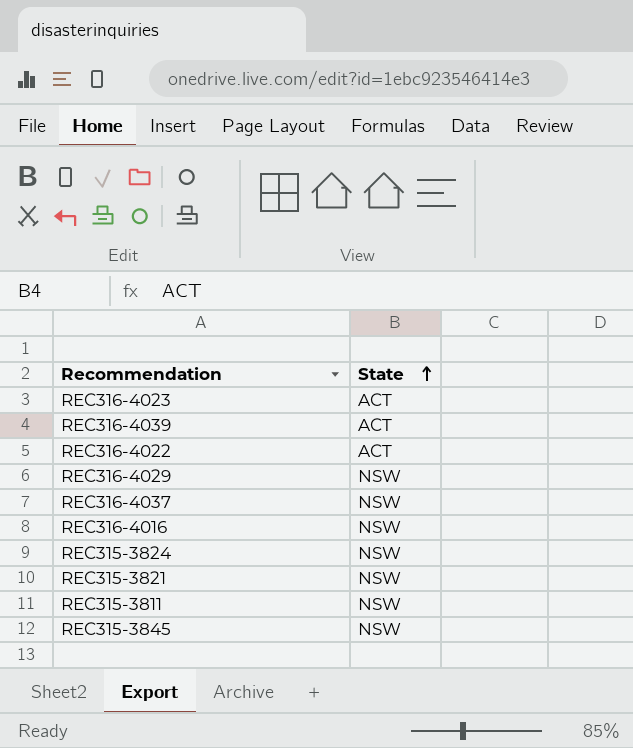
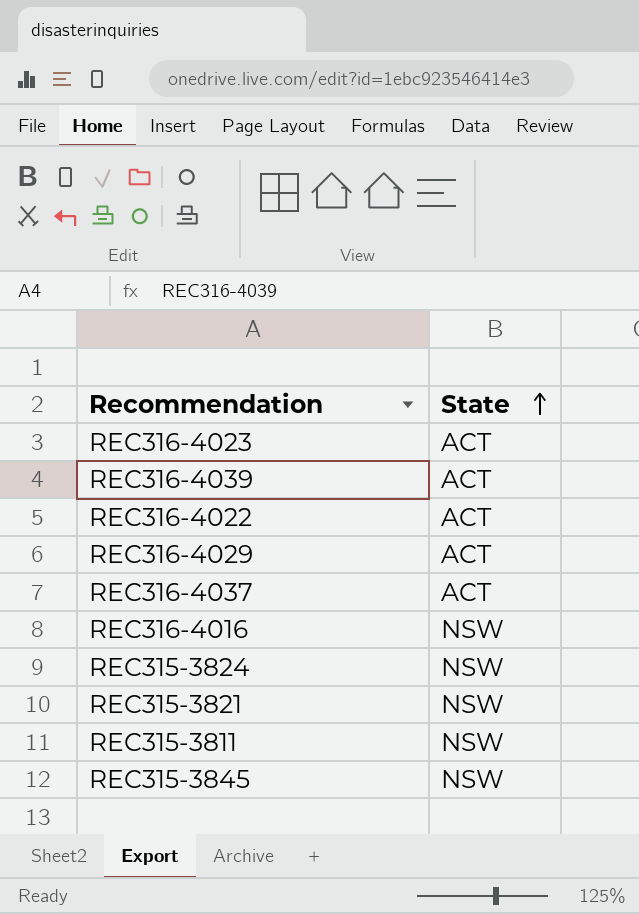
REC316-4029 | State: NSW -> ACT
REC316-4037 | State: NSW -> ACT

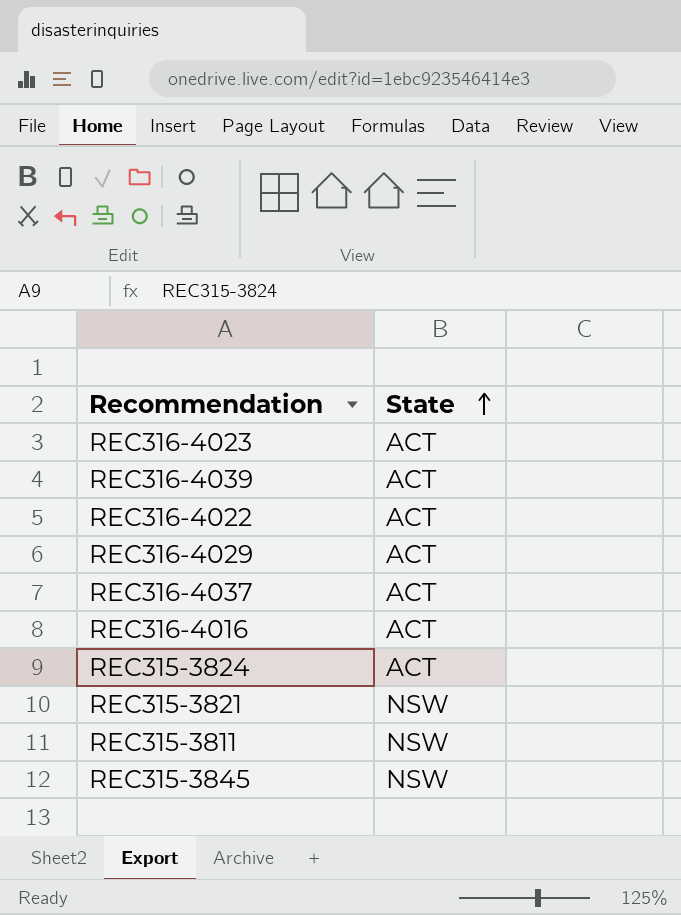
REC316-4016 | State: NSW -> ACT
REC315-3824 | State: NSW -> ACT

